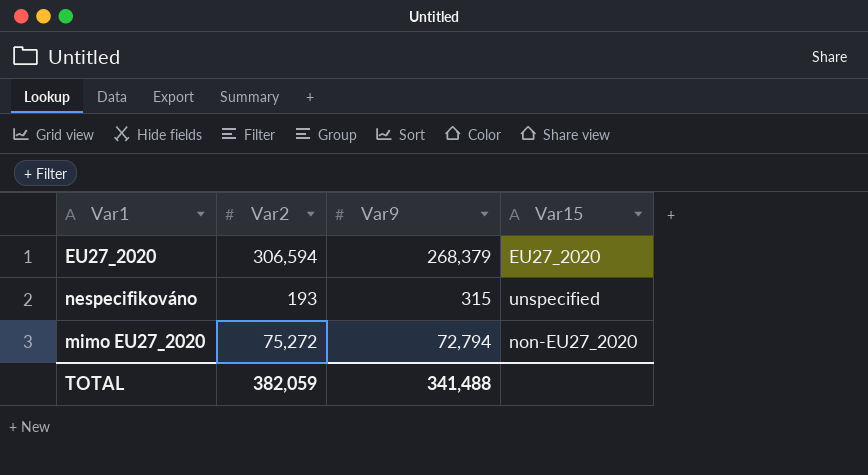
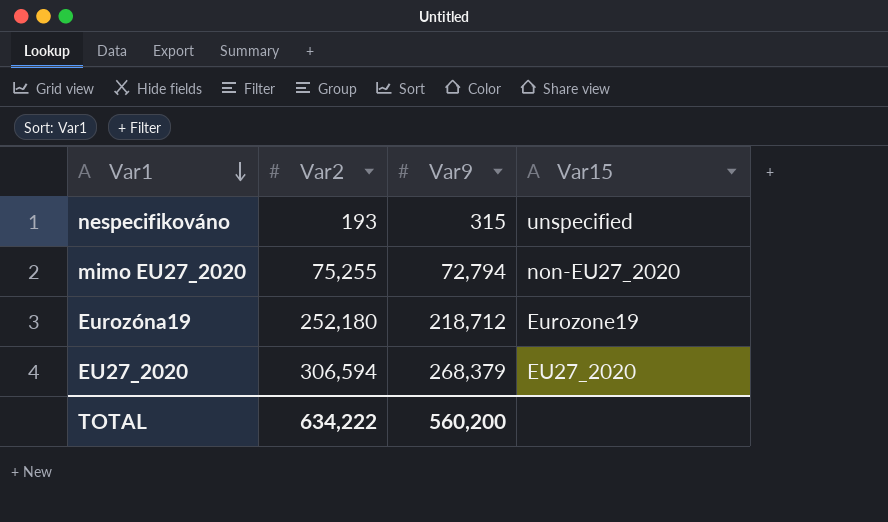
row order: none -> Var1 descending
mimo EU27_2020 | Var2: 75,272 -> 75,255
row Eurozóna19: none -> 252,180 | 218,712 | Eurozone19
TOTAL | Var2: 382,059 -> 634,222
TOTAL | Var9: 341,488 -> 560,200

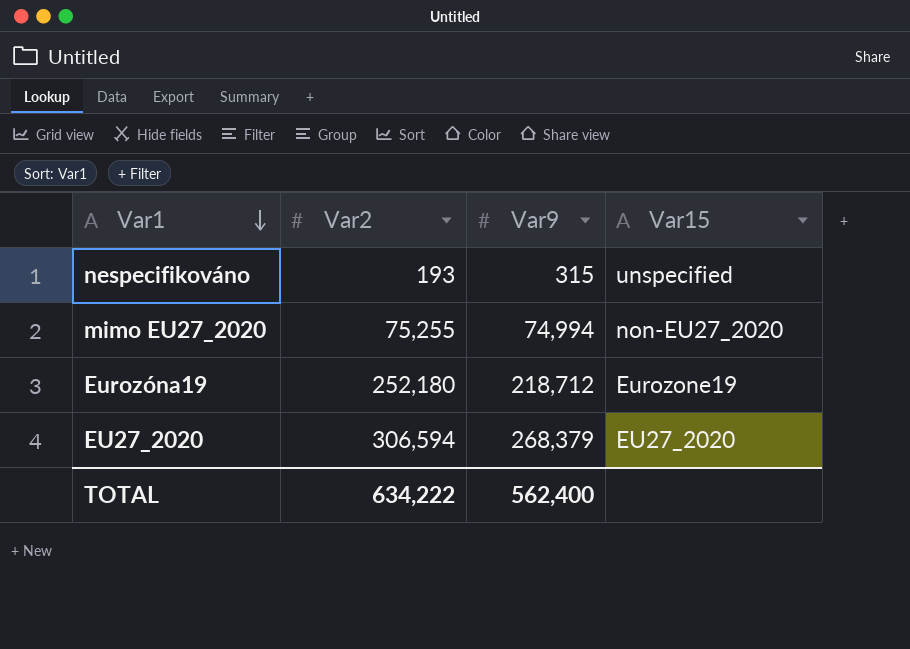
mimo EU27_2020 | Var9: 72,794 -> 74,994
TOTAL | Var9: 560,200 -> 562,400

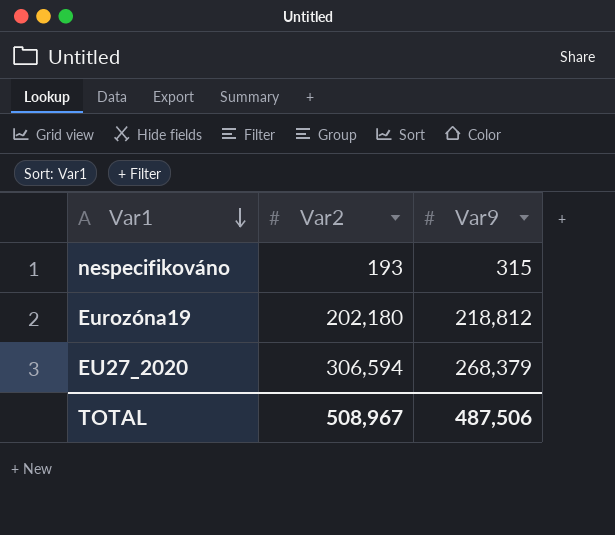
column Var15 | position: 4 -> none
row mimo EU27_2020: 75,255 | 74,994 | non-EU27_2020 -> none
Eurozóna19 | Var2: 252,180 -> 202,180
Eurozóna19 | Var9: 218,712 -> 218,812
TOTAL | Var2: 634,222 -> 508,967
TOTAL | Var9: 562,400 -> 487,506

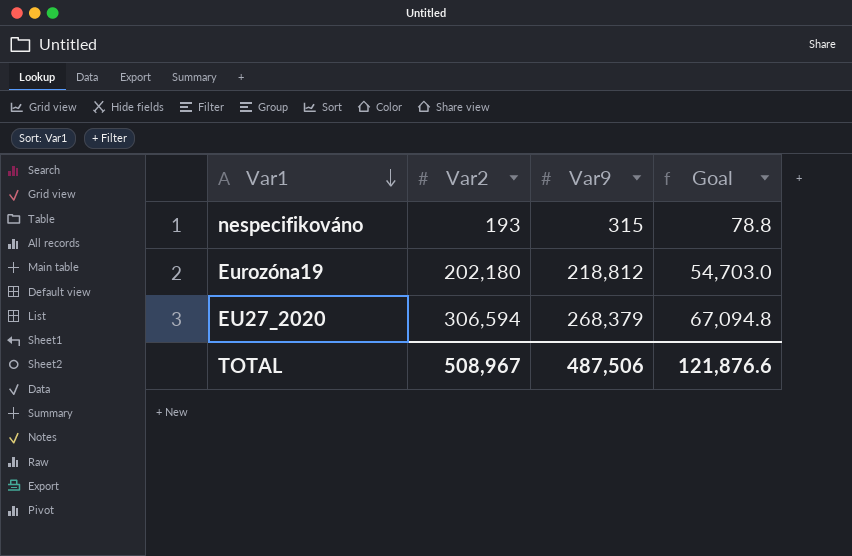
column Goal | formula: none -> [Var9] * 0.25

